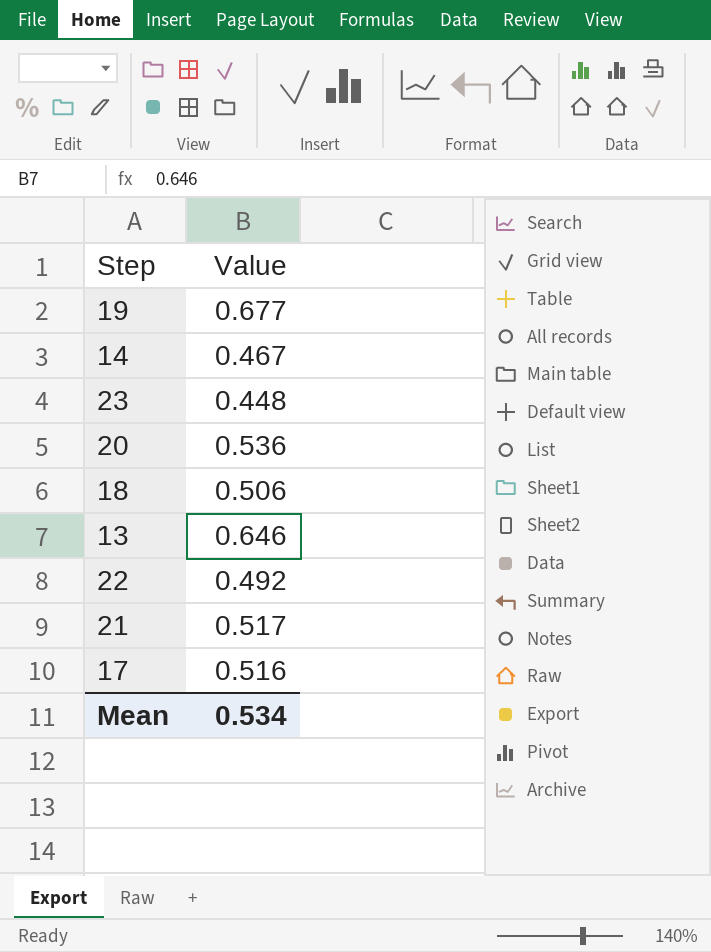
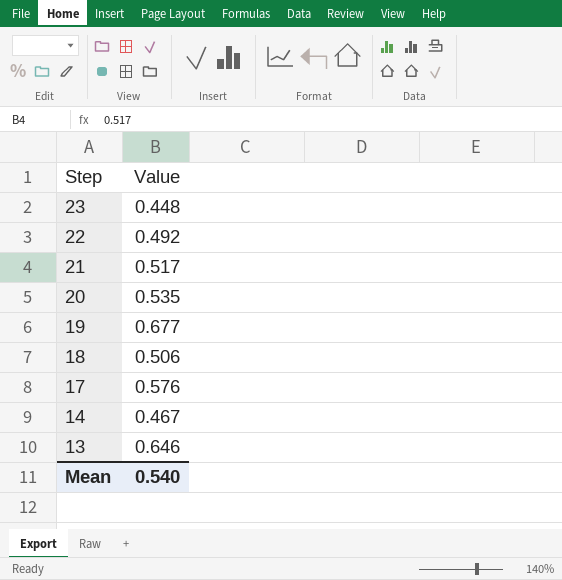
row order: none -> Step descending
20 | Value: 0.536 -> 0.535
17 | Value: 0.516 -> 0.576
Mean | Value: 0.534 -> 0.540

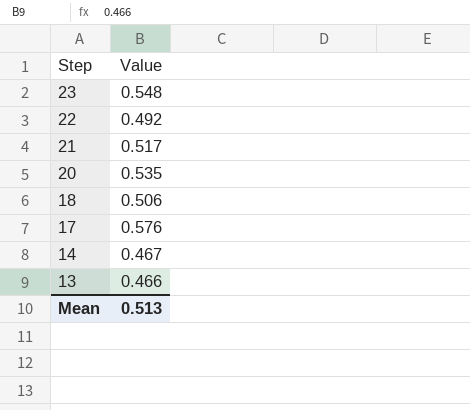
row 19: 0.677 -> none
23 | Value: 0.448 -> 0.548
13 | Value: 0.646 -> 0.466
Mean | Value: 0.540 -> 0.513

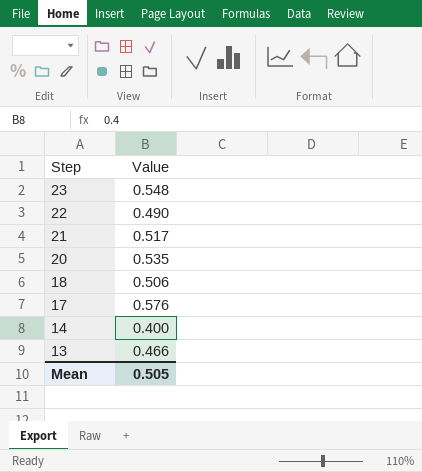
22 | Value: 0.492 -> 0.490
14 | Value: 0.467 -> 0.400
Mean | Value: 0.513 -> 0.505

